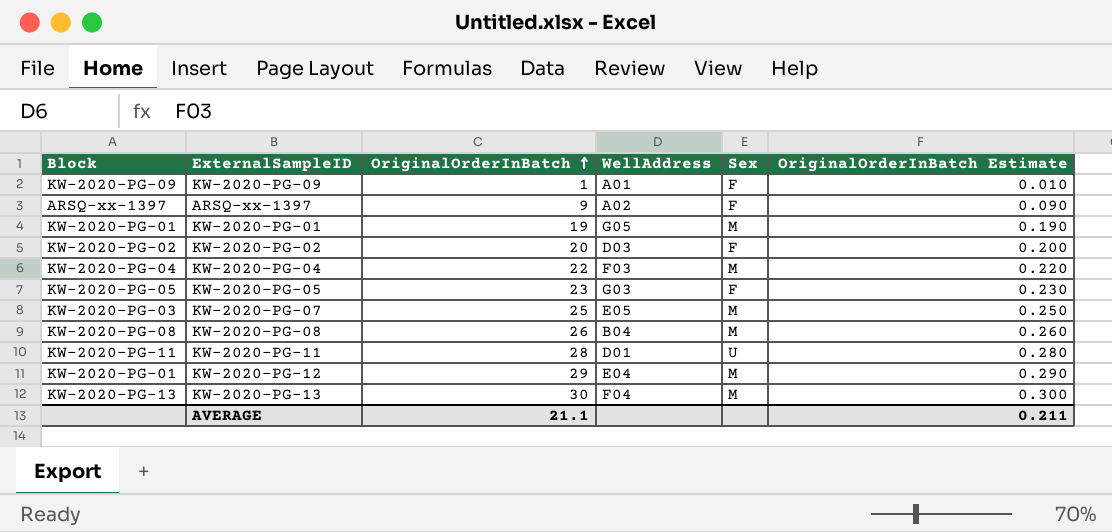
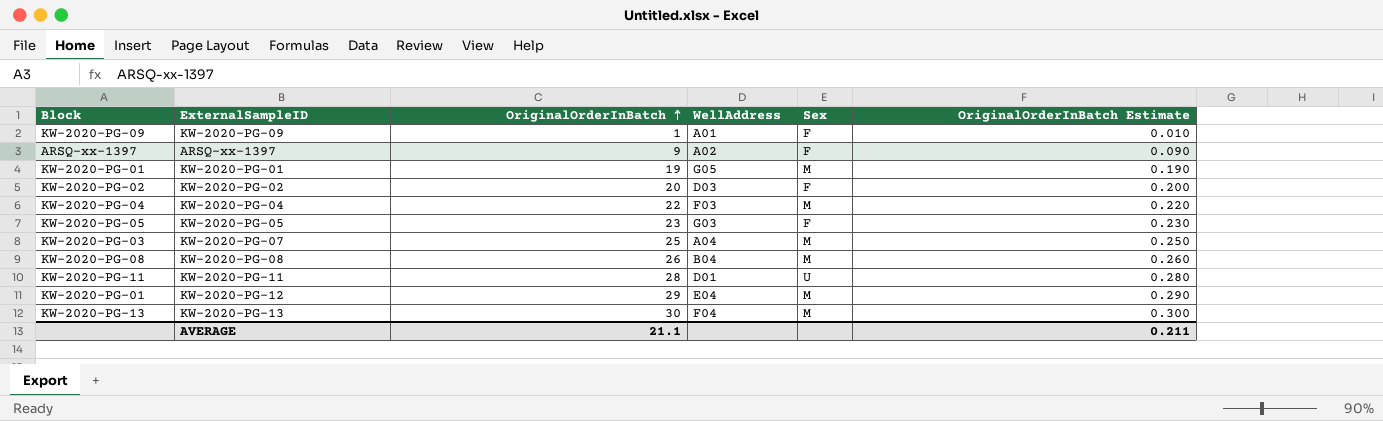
KW-2020-PG-07 | WellAddress: E05 -> A04

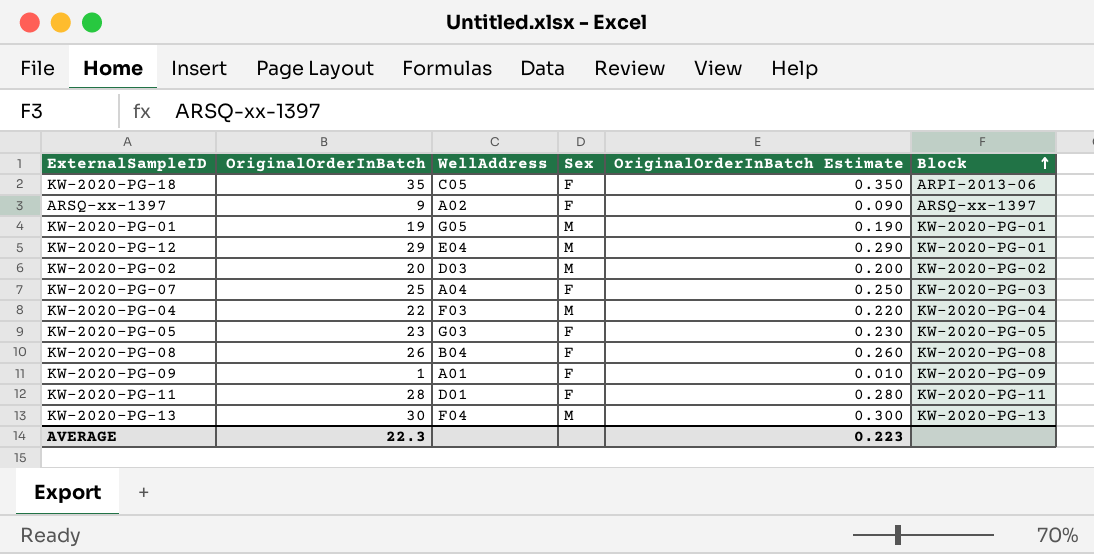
row order: OriginalOrderInBatch ascending -> Block ascending
column Block | position: 1 -> 6
row KW-2020-PG-18: none -> 35 | C05 | F | 0.350 | ARPI-2013-06
KW-2020-PG-02 | Sex: F -> M
KW-2020-PG-07 | Sex: M -> F
KW-2020-PG-08 | Sex: M -> F
KW-2020-PG-11 | Sex: U -> F
AVERAGE | OriginalOrderInBatch: 21.1 -> 22.3
AVERAGE | OriginalOrderInBatch Estimate: 0.211 -> 0.223

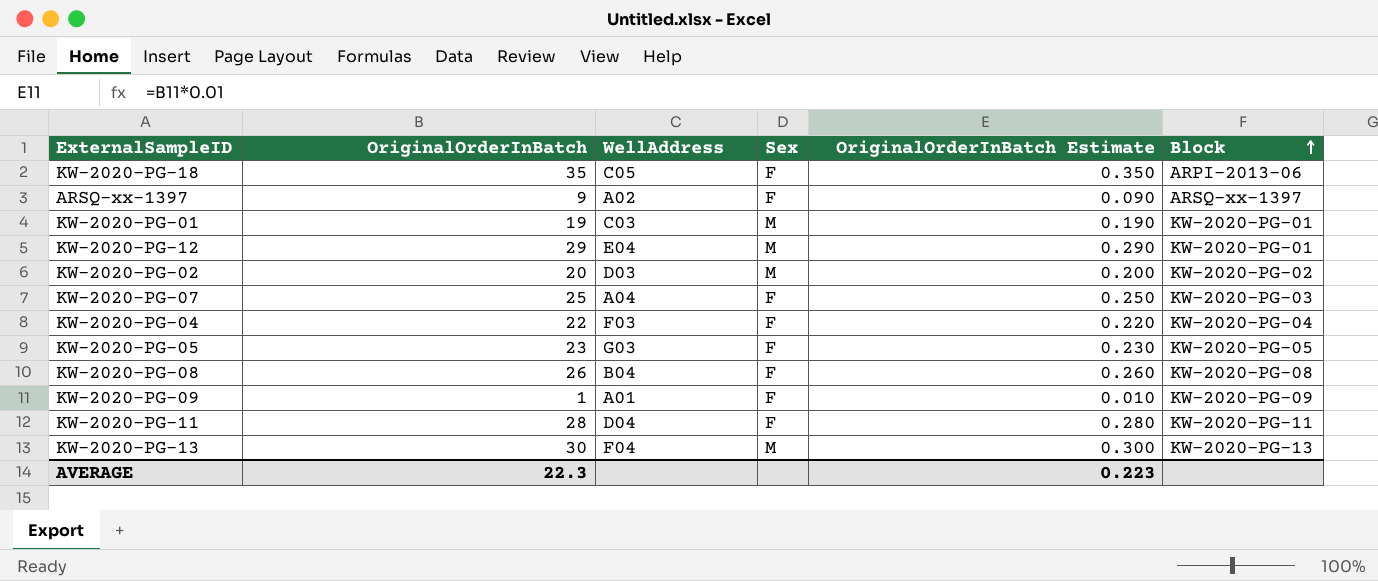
KW-2020-PG-01 | WellAddress: G05 -> C03
KW-2020-PG-04 | Sex: M -> F
KW-2020-PG-11 | WellAddress: D01 -> D04

